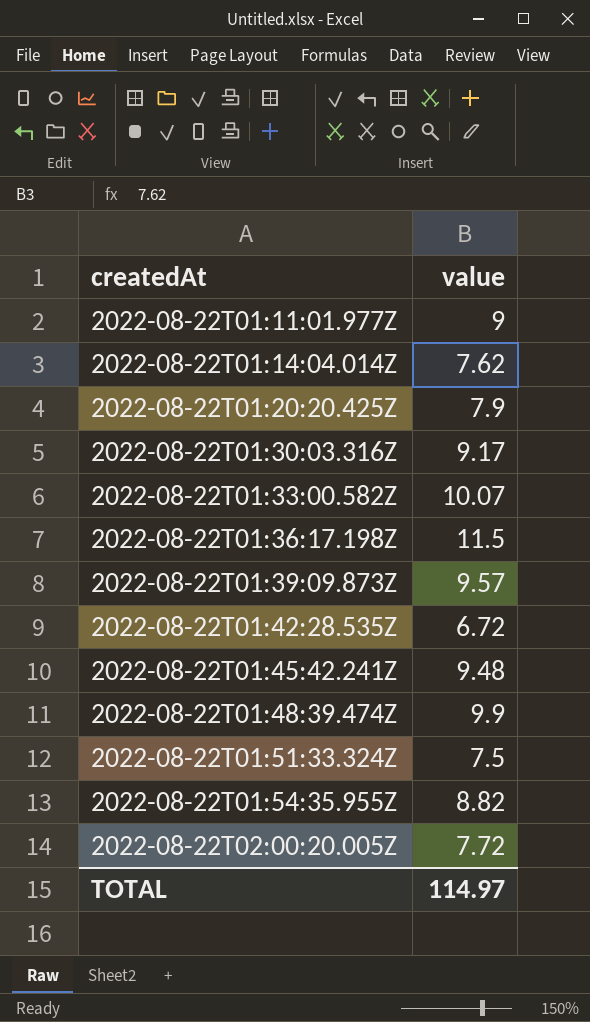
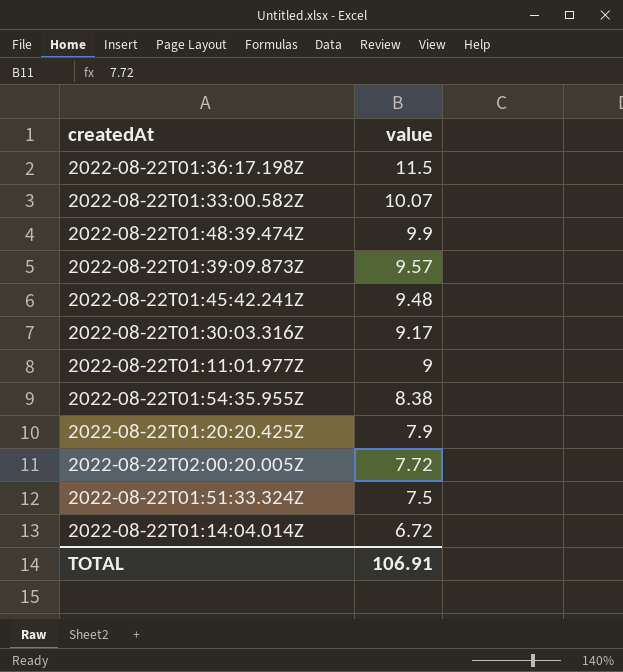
row order: createdAt ascending -> value descending
row 2022-08-22T01:42:28.535Z: 6.72 -> none
2022-08-22T01:54:35.955Z | value: 8.82 -> 8.38
2022-08-22T01:14:04.014Z | value: 7.62 -> 6.72
TOTAL | value: 114.97 -> 106.91

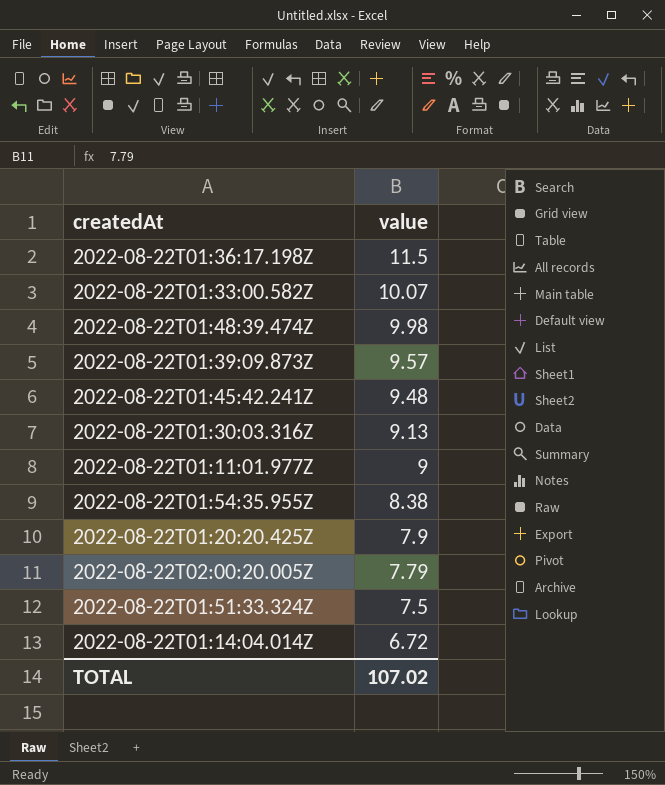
2022-08-22T01:48:39.474Z | value: 9.9 -> 9.98
2022-08-22T01:30:03.316Z | value: 9.17 -> 9.13
2022-08-22T02:00:20.005Z | value: 7.72 -> 7.79
TOTAL | value: 106.91 -> 107.02

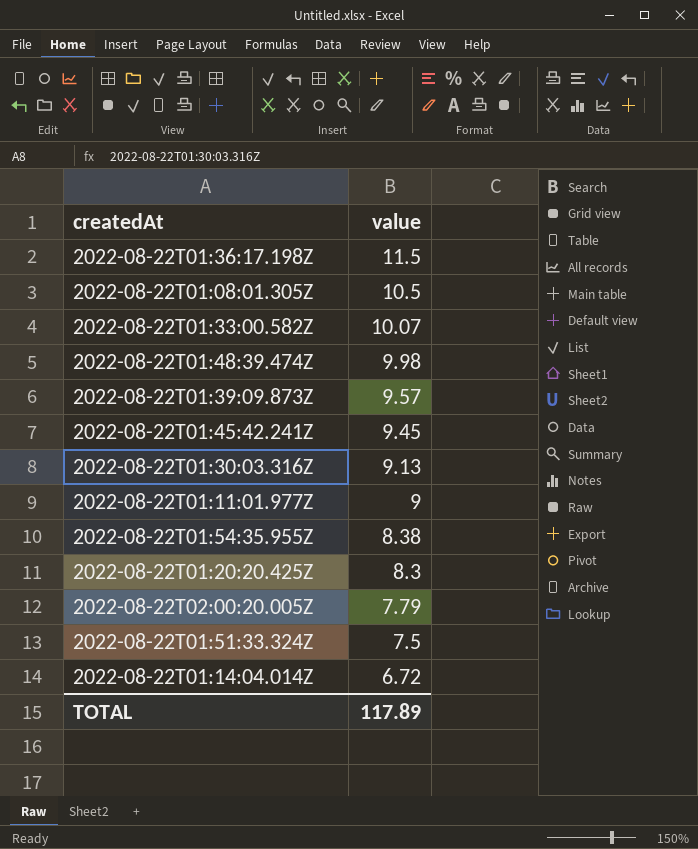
row 2022-08-22T01:08:01.305Z: none -> 10.5
2022-08-22T01:45:42.241Z | value: 9.48 -> 9.45
2022-08-22T01:20:20.425Z | value: 7.9 -> 8.3
TOTAL | value: 107.02 -> 117.89

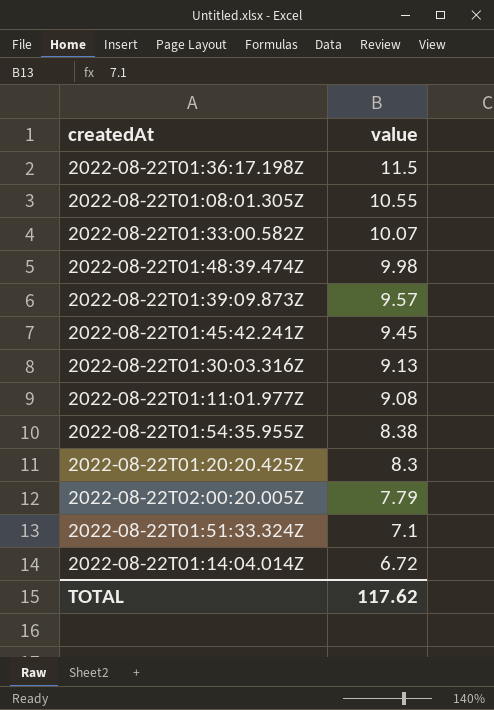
2022-08-22T01:08:01.305Z | value: 10.5 -> 10.55
2022-08-22T01:11:01.977Z | value: 9 -> 9.08
2022-08-22T01:51:33.324Z | value: 7.5 -> 7.1
TOTAL | value: 117.89 -> 117.62

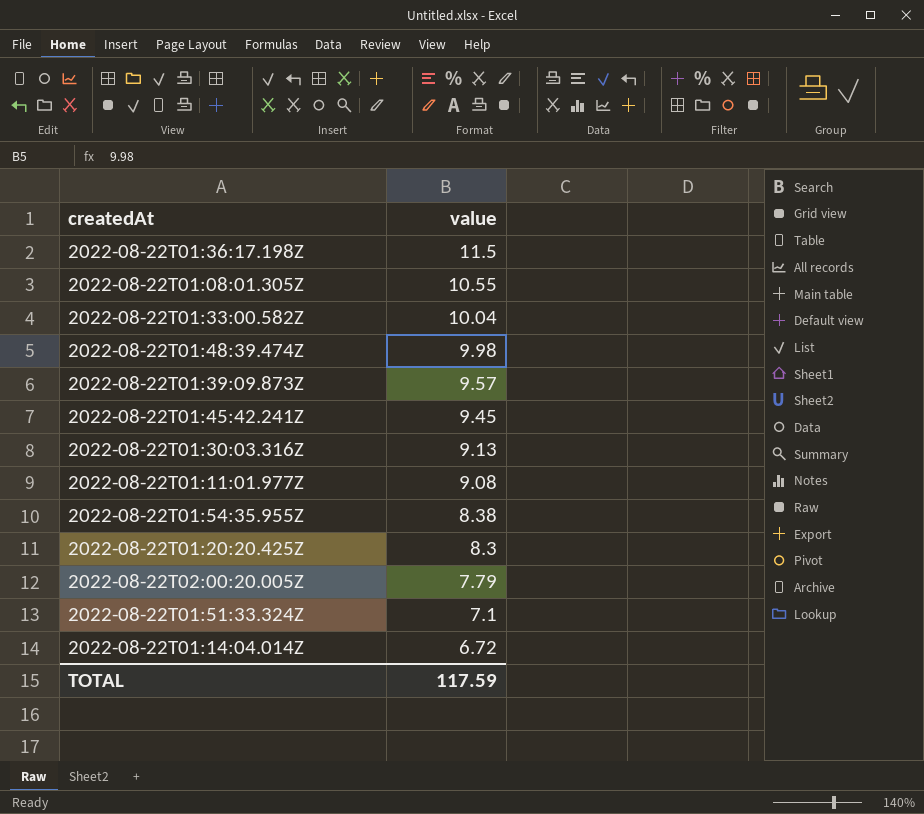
2022-08-22T01:33:00.582Z | value: 10.07 -> 10.04
TOTAL | value: 117.62 -> 117.59

